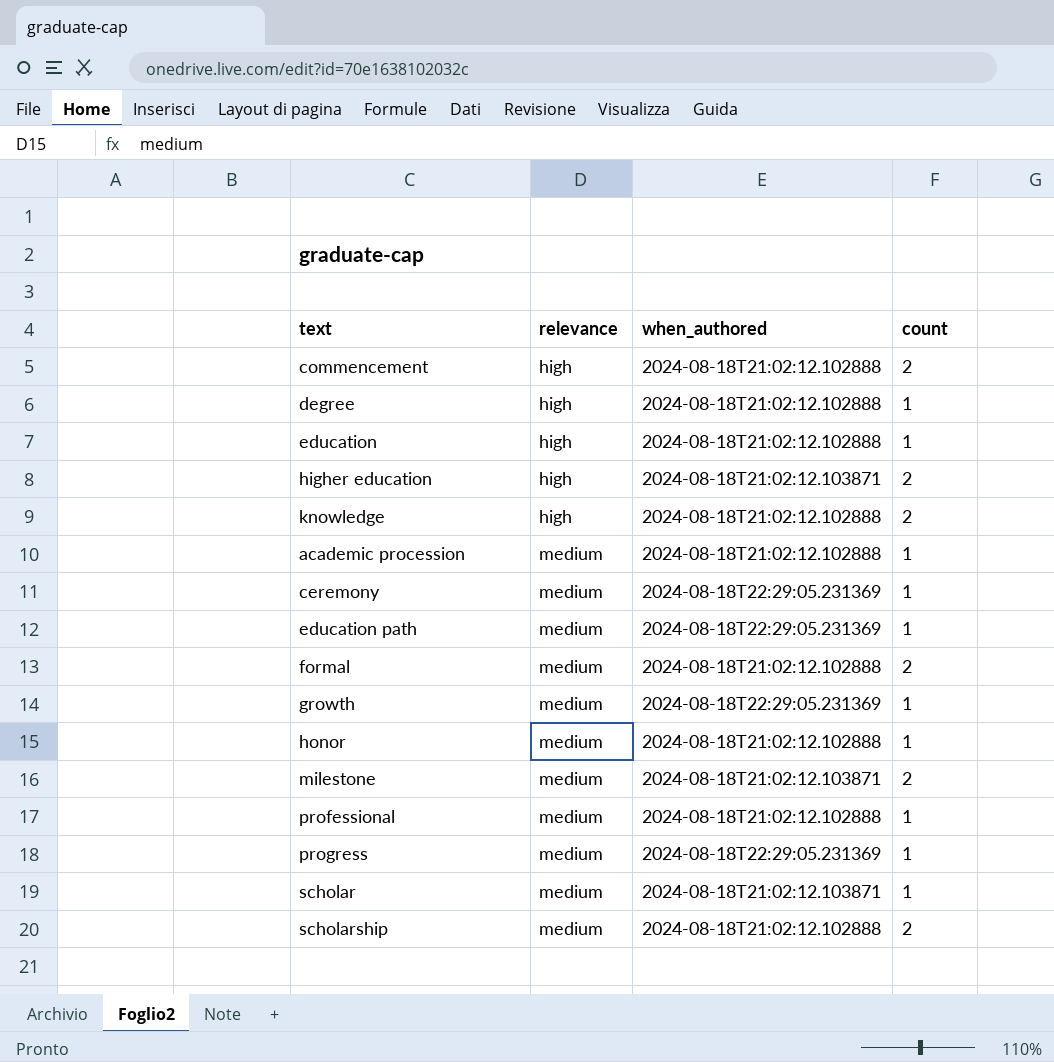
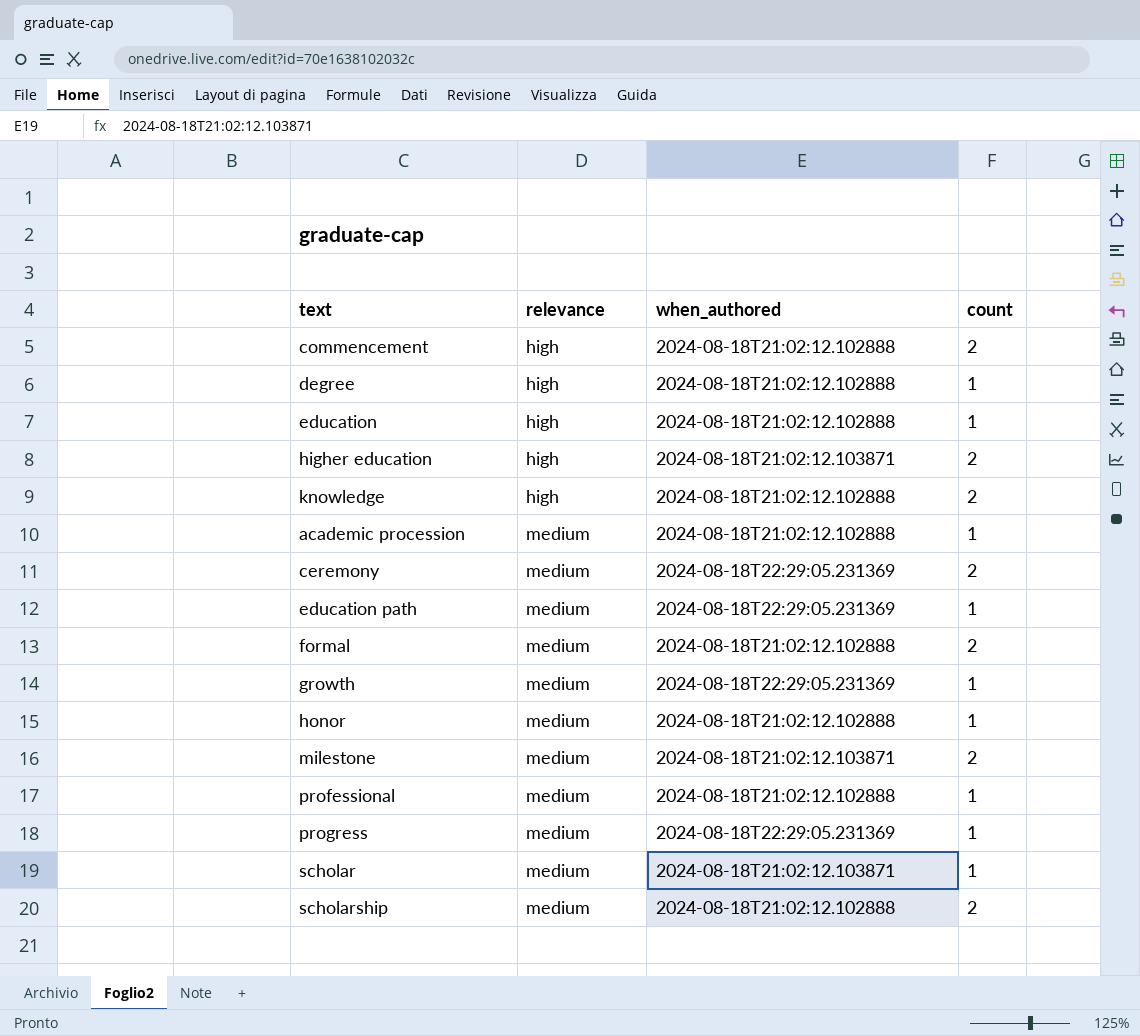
ceremony | count: 1 -> 2

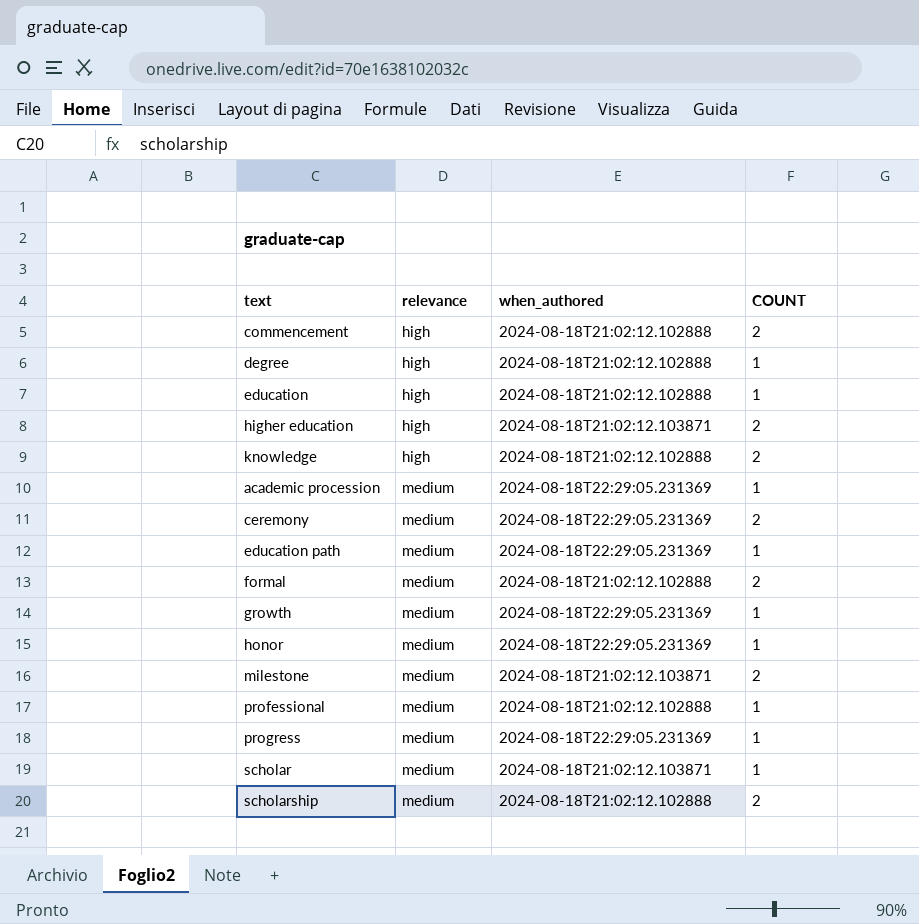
column name: count -> COUNT
academic procession | when_authored: 2024-08-18T21:02:12.102888 -> 2024-08-18T22:29:05.231369
honor | when_authored: 2024-08-18T21:02:12.102888 -> 2024-08-18T22:29:05.231369

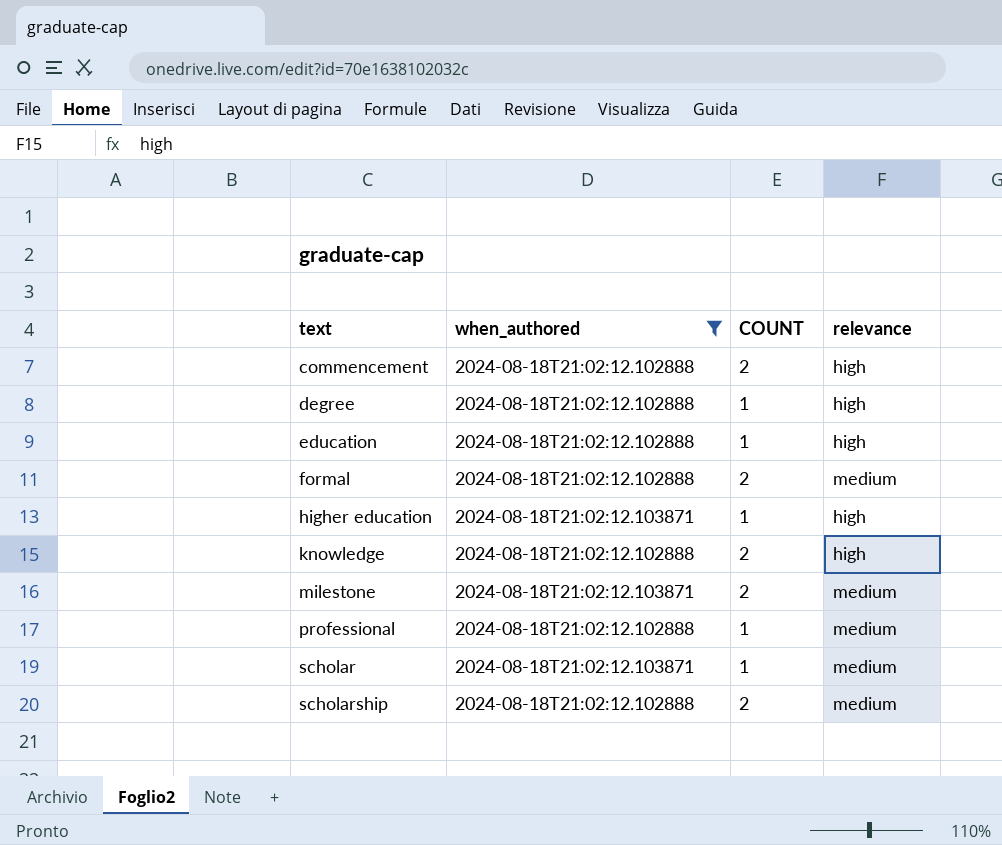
filter: none -> when_authored != 2024-08-18T22:29:05.231369
row order: relevance ascending -> text ascending
column relevance | position: 2 -> 4
higher education | COUNT: 2 -> 1

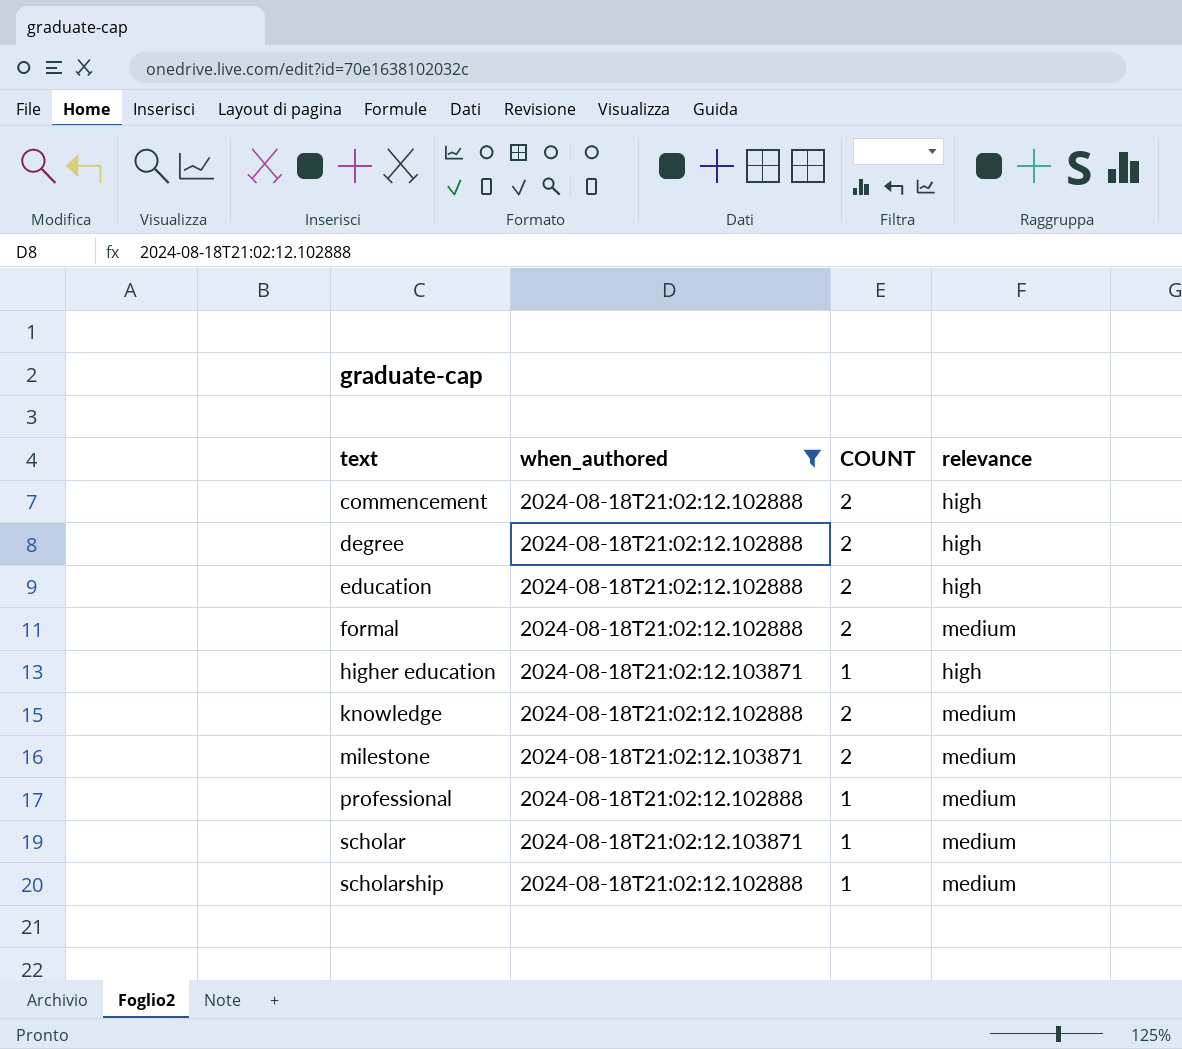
degree | COUNT: 1 -> 2
education | COUNT: 1 -> 2
knowledge | relevance: high -> medium
scholarship | COUNT: 2 -> 1

